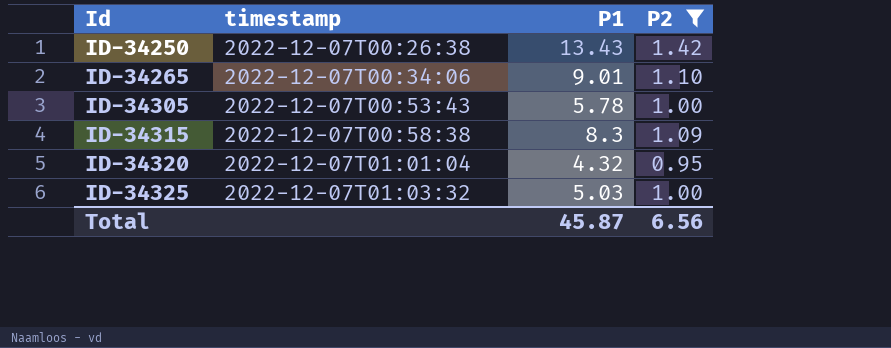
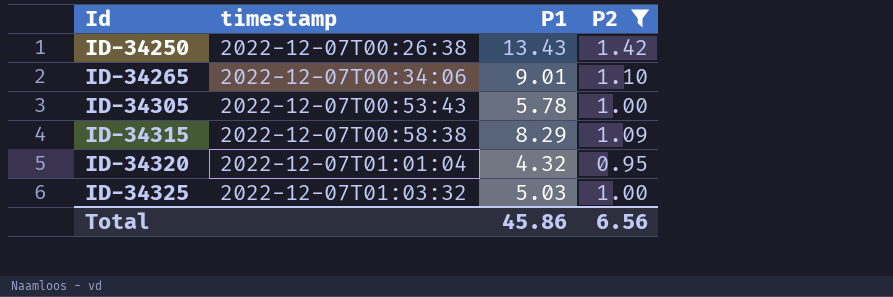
ID-34315 | P1: 8.3 -> 8.29
Total | P1: 45.87 -> 45.86

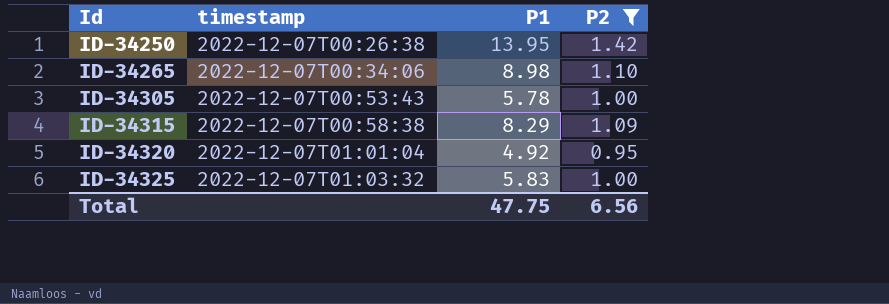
ID-34250 | P1: 13.43 -> 13.95
ID-34265 | P1: 9.01 -> 8.98
ID-34320 | P1: 4.32 -> 4.92
ID-34325 | P1: 5.03 -> 5.83
Total | P1: 45.86 -> 47.75

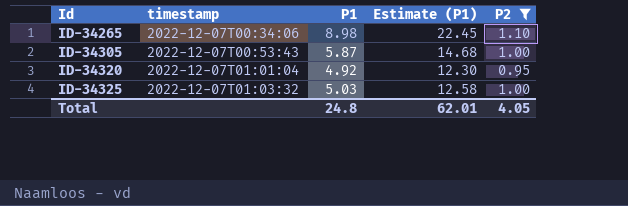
column Estimate (P1) | formula: none -> [P1] * 2.5
row ID-34250: 2022-12-07T00:26:38 | 13.95 | 1.42 -> none
row ID-34315: 2022-12-07T00:58:38 | 8.29 | 1.09 -> none
ID-34305 | P1: 5.78 -> 5.87
ID-34325 | P1: 5.83 -> 5.03
Total | P1: 47.75 -> 24.8
Total | P2: 6.56 -> 4.05

